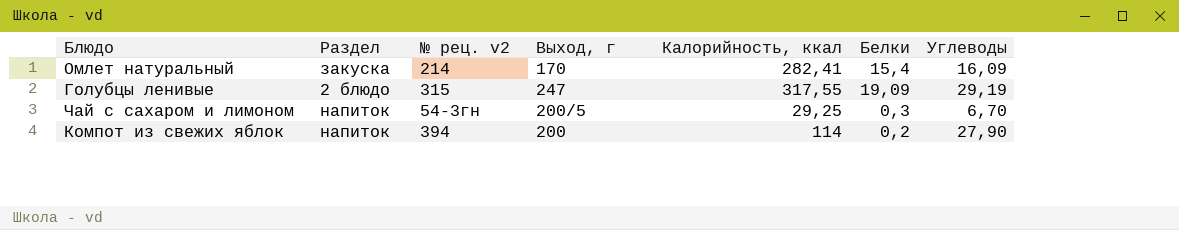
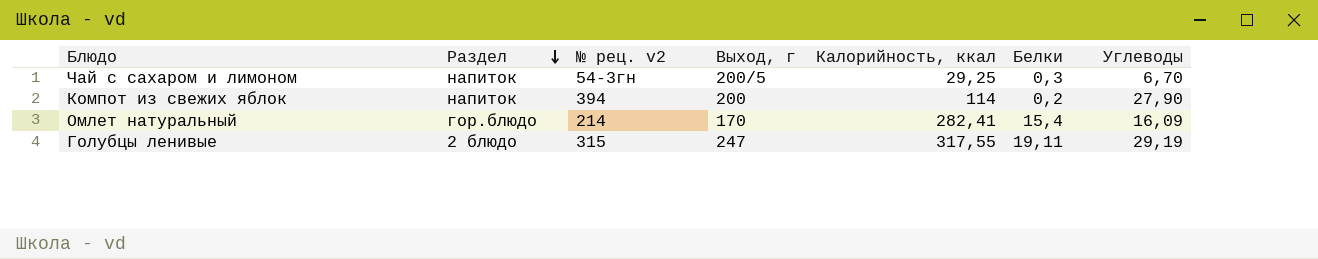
row order: none -> Раздел descending
Омлет натуральный | Раздел: закуска -> гор.блюдо
Голубцы ленивые | Белки: 19,09 -> 19,11

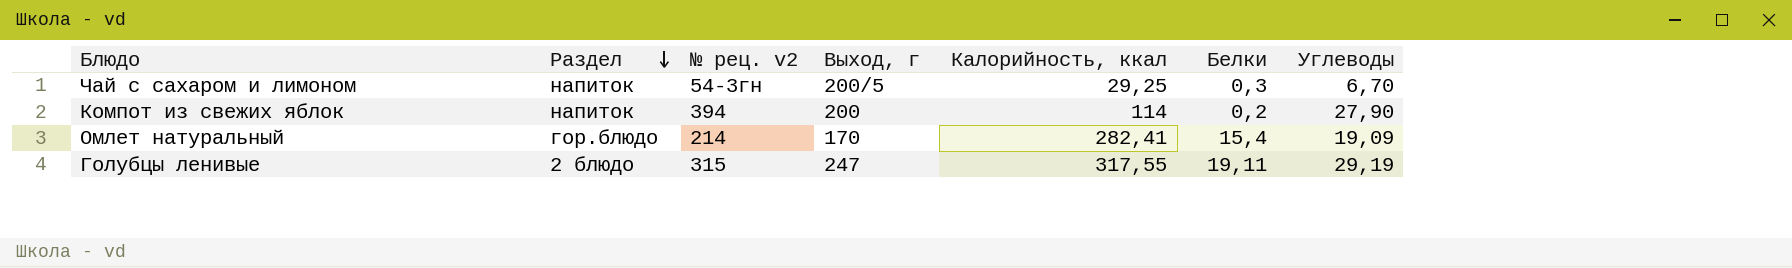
Омлет натуральный | Углеводы: 16,09 -> 19,09

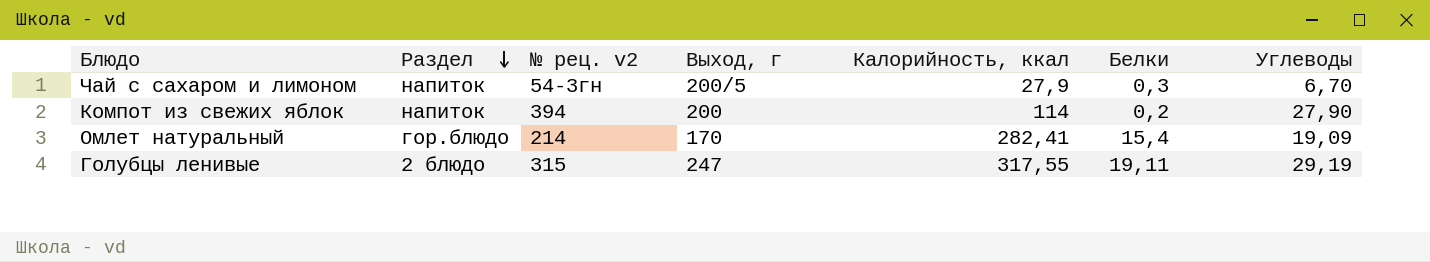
Чай с сахаром и лимоном | Калорийность, ккал: 29,25 -> 27,9

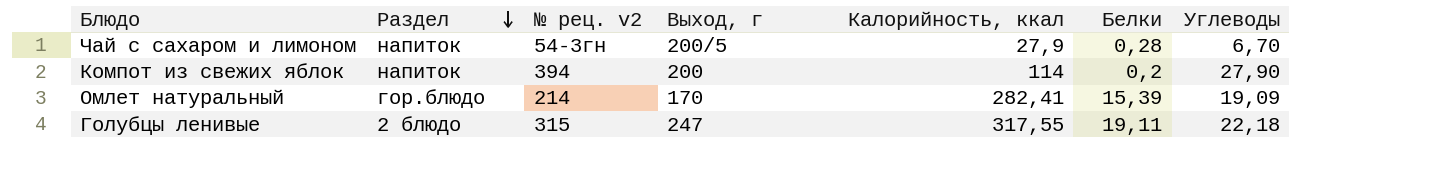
Чай с сахаром и лимоном | Белки: 0,3 -> 0,28
Омлет натуральный | Белки: 15,4 -> 15,39
Голубцы ленивые | Углеводы: 29,19 -> 22,18

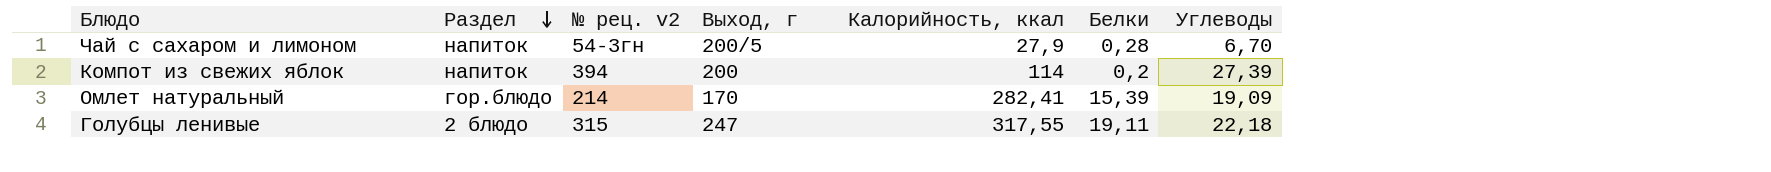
Компот из свежих яблок | Углеводы: 27,90 -> 27,39

